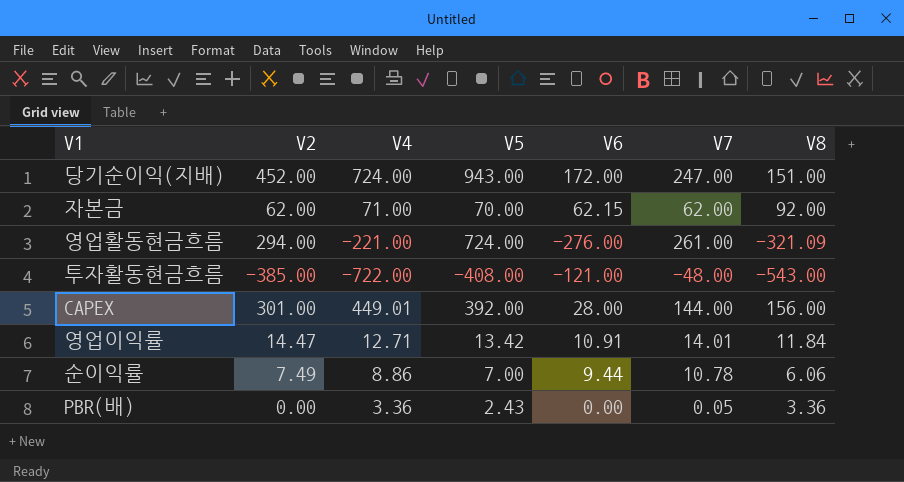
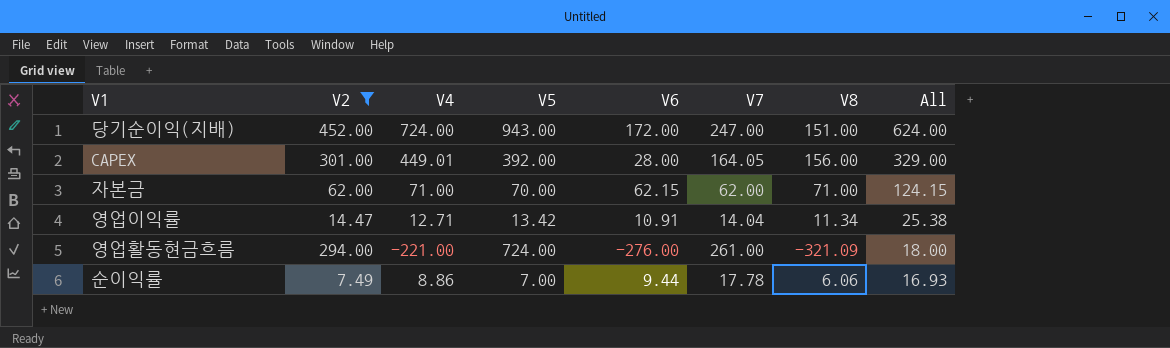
filter: none -> V2 >= 7.49
row order: none -> All descending
column All | formula: none -> [V2] + [V6]
CAPEX | V7: 144.00 -> 164.05
자본금 | V8: 92.00 -> 71.00
영업이익률 | V7: 14.01 -> 14.04
영업이익률 | V8: 11.84 -> 11.34
순이익률 | V7: 10.78 -> 17.78

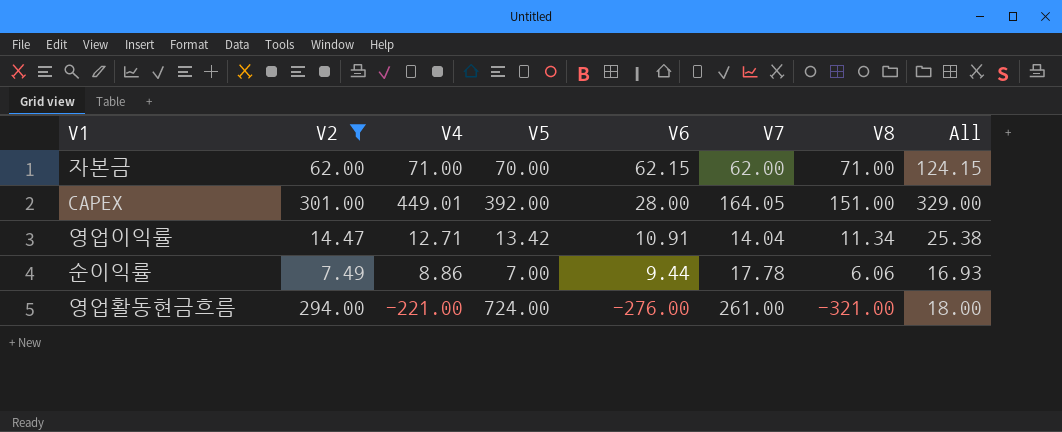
row order: All descending -> V6 descending
row 당기순이익(지배): 452.00 | 724.00 | 943.00 | 172.00 | 247.00 | 151.00 | 624.00 -> none
CAPEX | V8: 156.00 -> 151.00
영업활동현금흐름 | V8: -321.09 -> -321.00

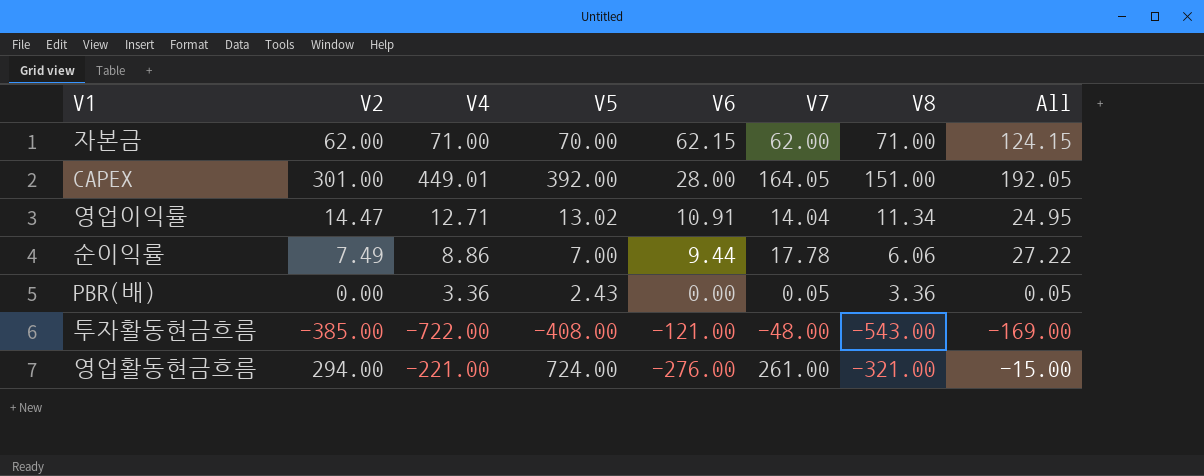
filter: V2 >= 7.49 -> none
column All | formula: [V2] + [V6] -> [V6] + [V7]
영업이익률 | V5: 13.42 -> 13.02

